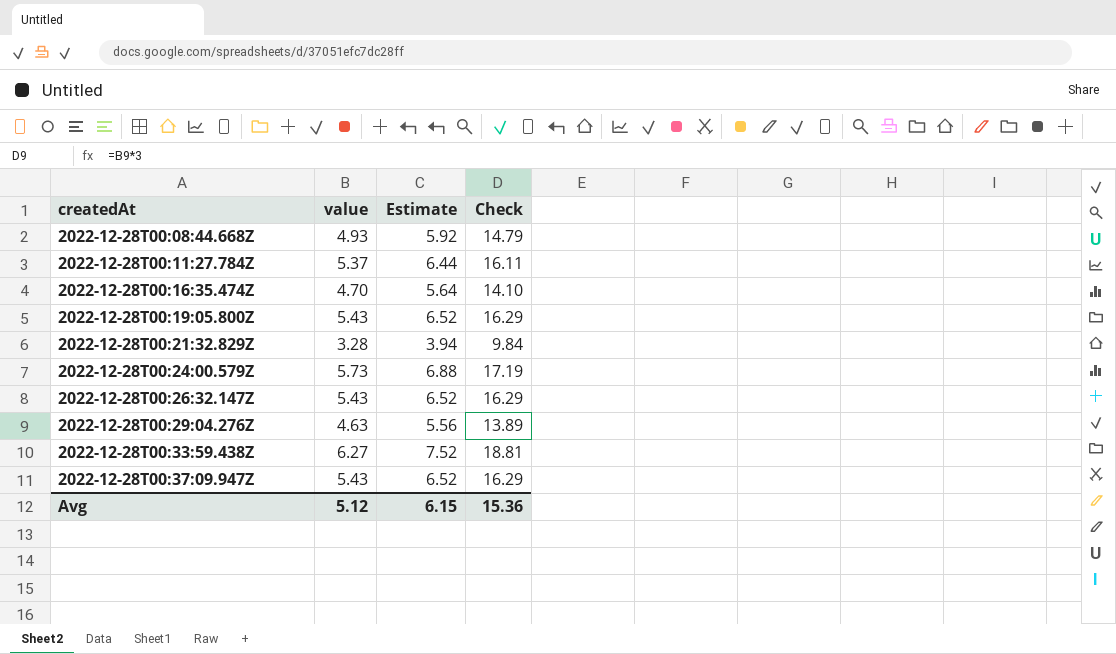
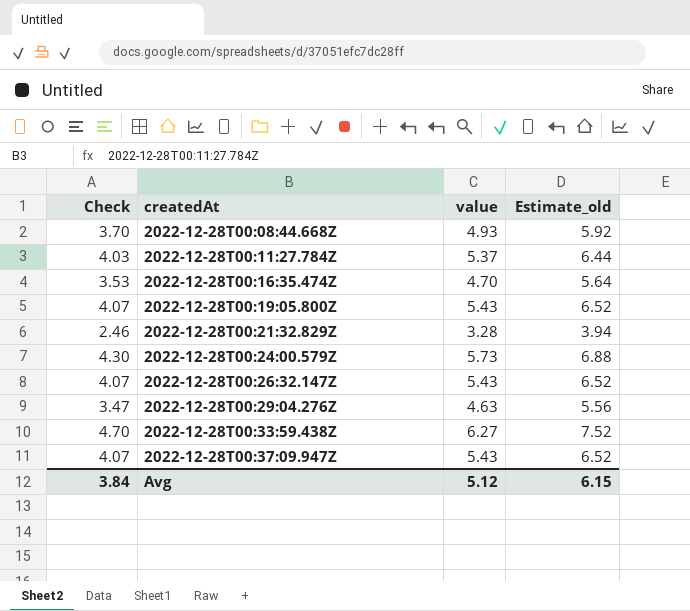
column Check | formula: [value] * 3 -> [value] * 0.75
column Check | position: 4 -> 1
column name: Estimate -> Estimate_old
Avg | Check: 15.36 -> 3.84

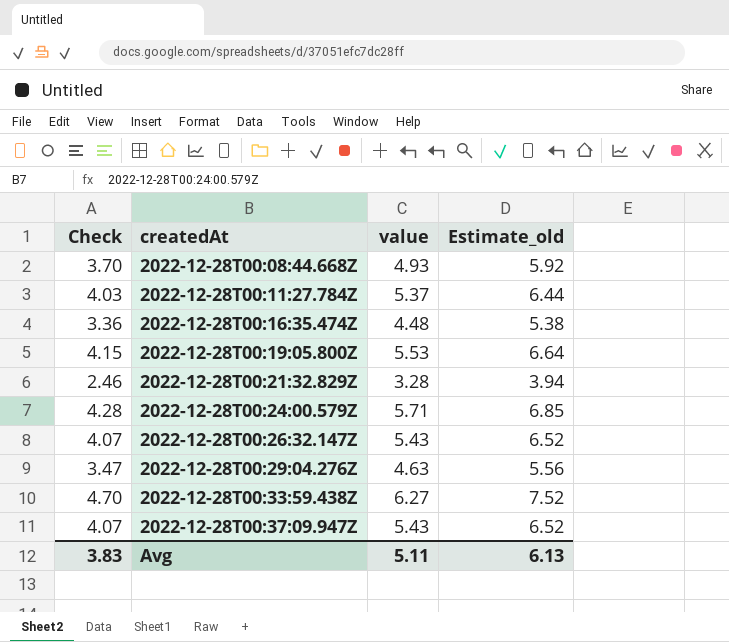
2022-12-28T00:16:35.474Z | Check: 3.53 -> 3.36
2022-12-28T00:16:35.474Z | value: 4.70 -> 4.48
2022-12-28T00:16:35.474Z | Estimate_old: 5.64 -> 5.38
2022-12-28T00:19:05.800Z | Check: 4.07 -> 4.15
2022-12-28T00:19:05.800Z | value: 5.43 -> 5.53
2022-12-28T00:19:05.800Z | Estimate_old: 6.52 -> 6.64
2022-12-28T00:24:00.579Z | Check: 4.30 -> 4.28
2022-12-28T00:24:00.579Z | value: 5.73 -> 5.71
2022-12-28T00:24:00.579Z | Estimate_old: 6.88 -> 6.85
Avg | Check: 3.84 -> 3.83
Avg | value: 5.12 -> 5.11
Avg | Estimate_old: 6.15 -> 6.13

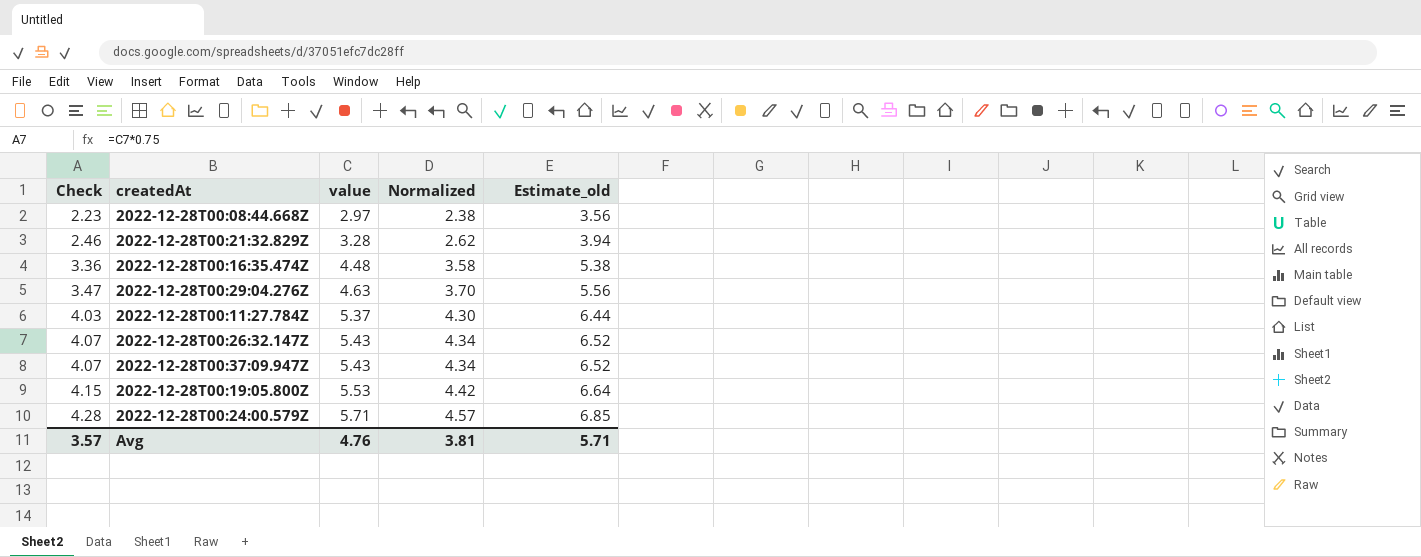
row order: createdAt ascending -> Check ascending
column Normalized | formula: none -> [value] * 0.8
row 2022-12-28T00:33:59.438Z: 4.70 | 6.27 | 7.52 -> none
2022-12-28T00:08:44.668Z | Check: 3.70 -> 2.23
2022-12-28T00:08:44.668Z | value: 4.93 -> 2.97
2022-12-28T00:08:44.668Z | Estimate_old: 5.92 -> 3.56
Avg | Check: 3.83 -> 3.57
Avg | value: 5.11 -> 4.76
Avg | Estimate_old: 6.13 -> 5.71

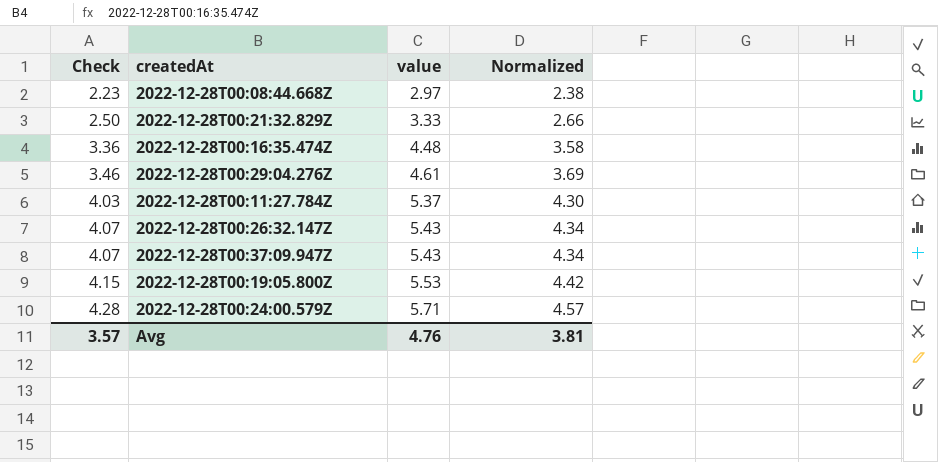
column Estimate_old | formula: [value] * 1.2 -> none
2022-12-28T00:21:32.829Z | Check: 2.46 -> 2.50
2022-12-28T00:21:32.829Z | value: 3.28 -> 3.33
2022-12-28T00:21:32.829Z | Normalized: 2.62 -> 2.66
2022-12-28T00:29:04.276Z | Check: 3.47 -> 3.46
2022-12-28T00:29:04.276Z | value: 4.63 -> 4.61
2022-12-28T00:29:04.276Z | Normalized: 3.70 -> 3.69

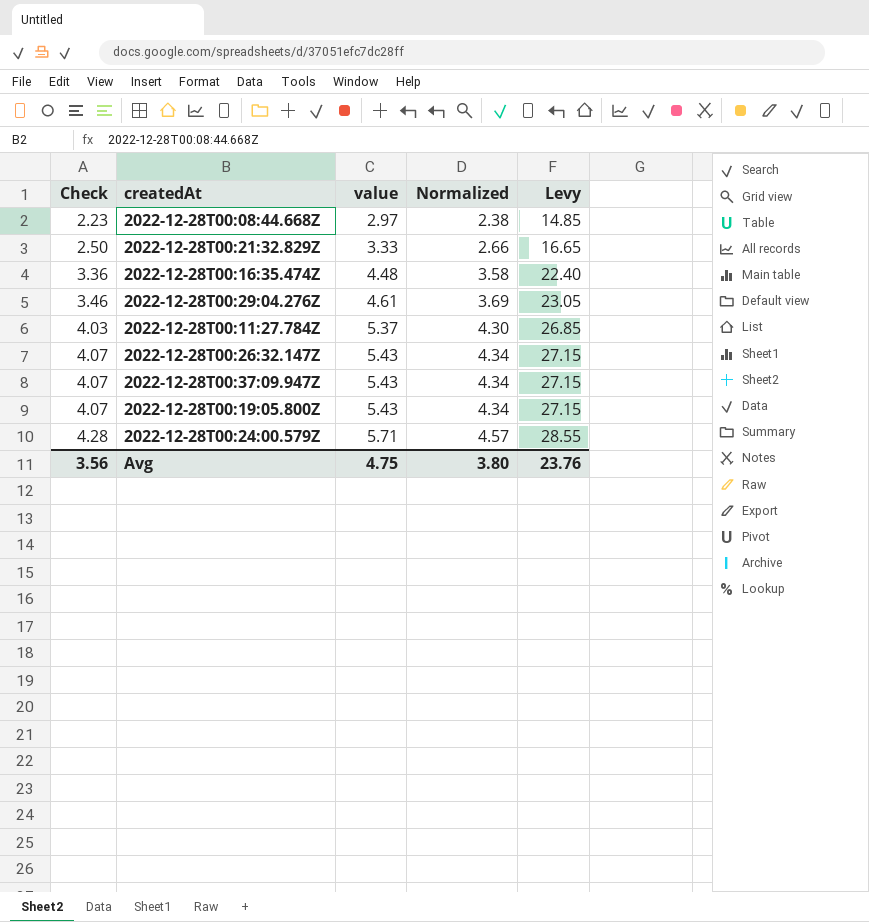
column Levy | formula: none -> [value] * 5
2022-12-28T00:19:05.800Z | Check: 4.15 -> 4.07
2022-12-28T00:19:05.800Z | value: 5.53 -> 5.43
2022-12-28T00:19:05.800Z | Normalized: 4.42 -> 4.34
Avg | Check: 3.57 -> 3.56
Avg | value: 4.76 -> 4.75
Avg | Normalized: 3.81 -> 3.80

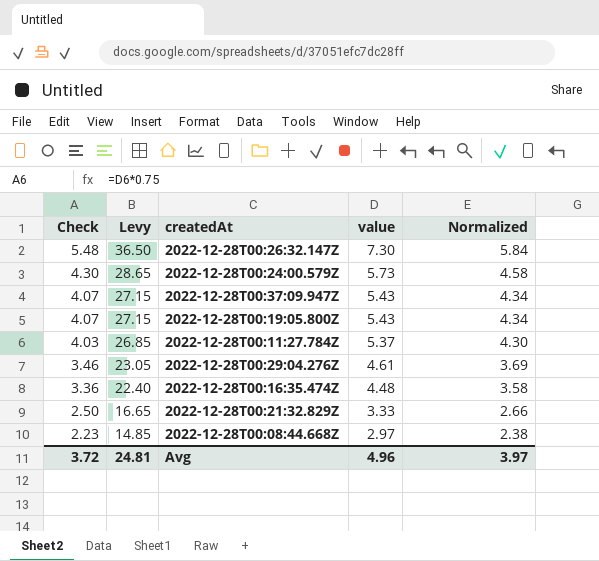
row order: Check ascending -> Check descending
column Levy | position: 5 -> 2
2022-12-28T00:26:32.147Z | Check: 4.07 -> 5.48
2022-12-28T00:26:32.147Z | Levy: 27.15 -> 36.50
2022-12-28T00:26:32.147Z | value: 5.43 -> 7.30
2022-12-28T00:26:32.147Z | Normalized: 4.34 -> 5.84
2022-12-28T00:24:00.579Z | Check: 4.28 -> 4.30
2022-12-28T00:24:00.579Z | Levy: 28.55 -> 28.65
2022-12-28T00:24:00.579Z | value: 5.71 -> 5.73
2022-12-28T00:24:00.579Z | Normalized: 4.57 -> 4.58
Avg | Check: 3.56 -> 3.72
Avg | Levy: 23.76 -> 24.81
Avg | value: 4.75 -> 4.96
Avg | Normalized: 3.80 -> 3.97

